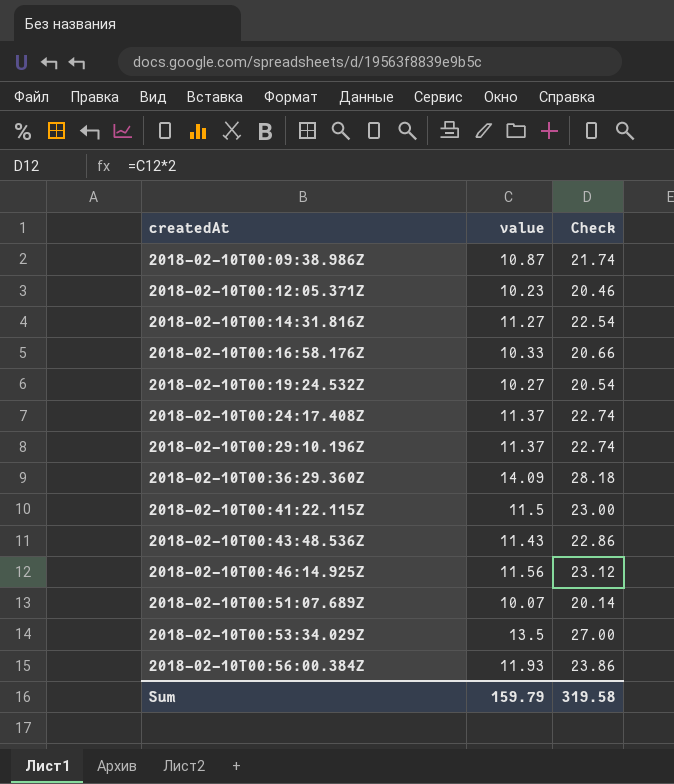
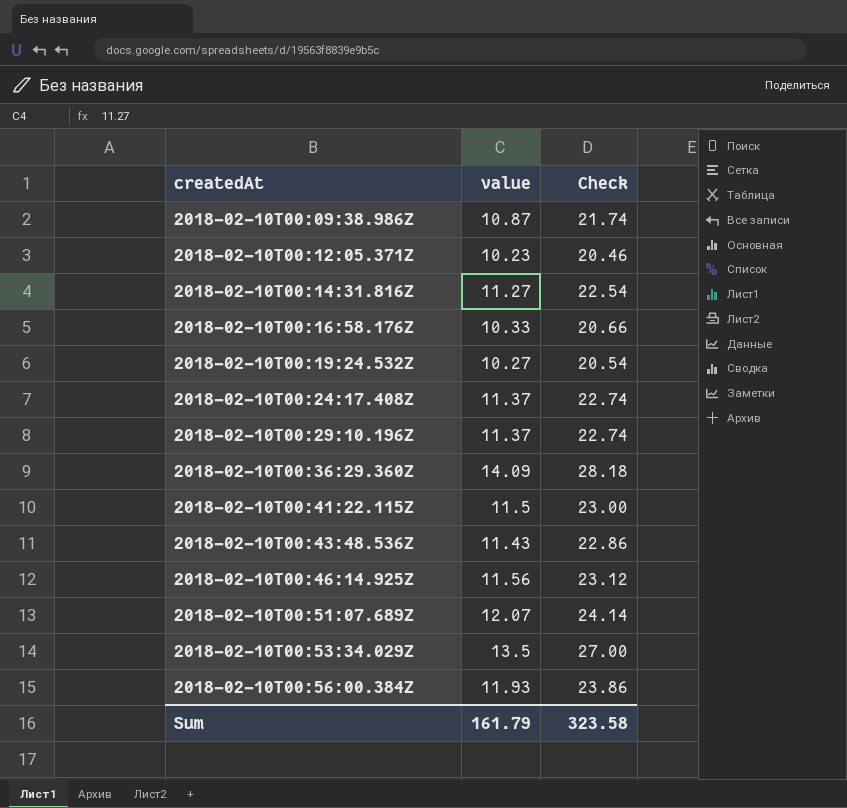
2018-02-10T00:51:07.689Z | value: 10.07 -> 12.07
2018-02-10T00:51:07.689Z | Check: 20.14 -> 24.14
Sum | value: 159.79 -> 161.79
Sum | Check: 319.58 -> 323.58

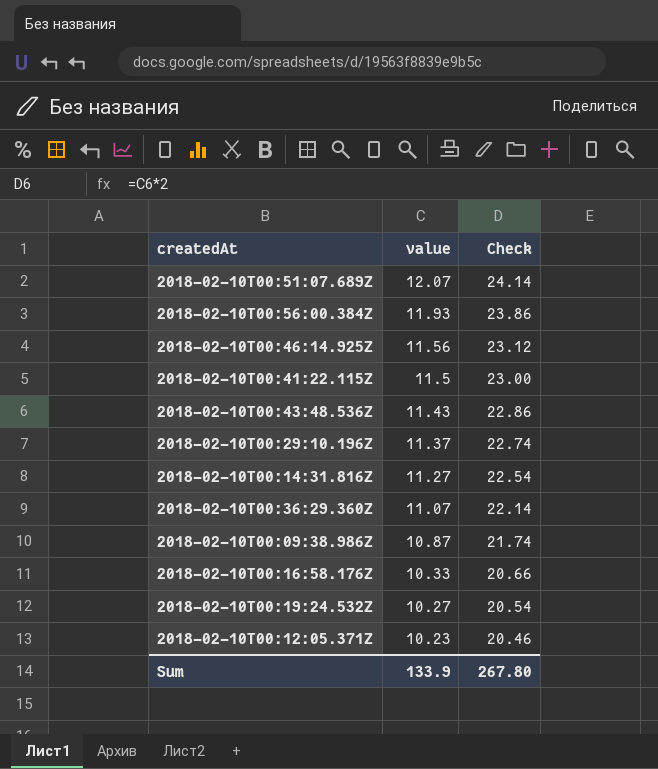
row order: createdAt ascending -> value descending
row 2018-02-10T00:24:17.408Z: 11.37 | 22.74 -> none
row 2018-02-10T00:53:34.029Z: 13.5 | 27.00 -> none
2018-02-10T00:36:29.360Z | value: 14.09 -> 11.07
2018-02-10T00:36:29.360Z | Check: 28.18 -> 22.14
Sum | value: 161.79 -> 133.9
Sum | Check: 323.58 -> 267.80

